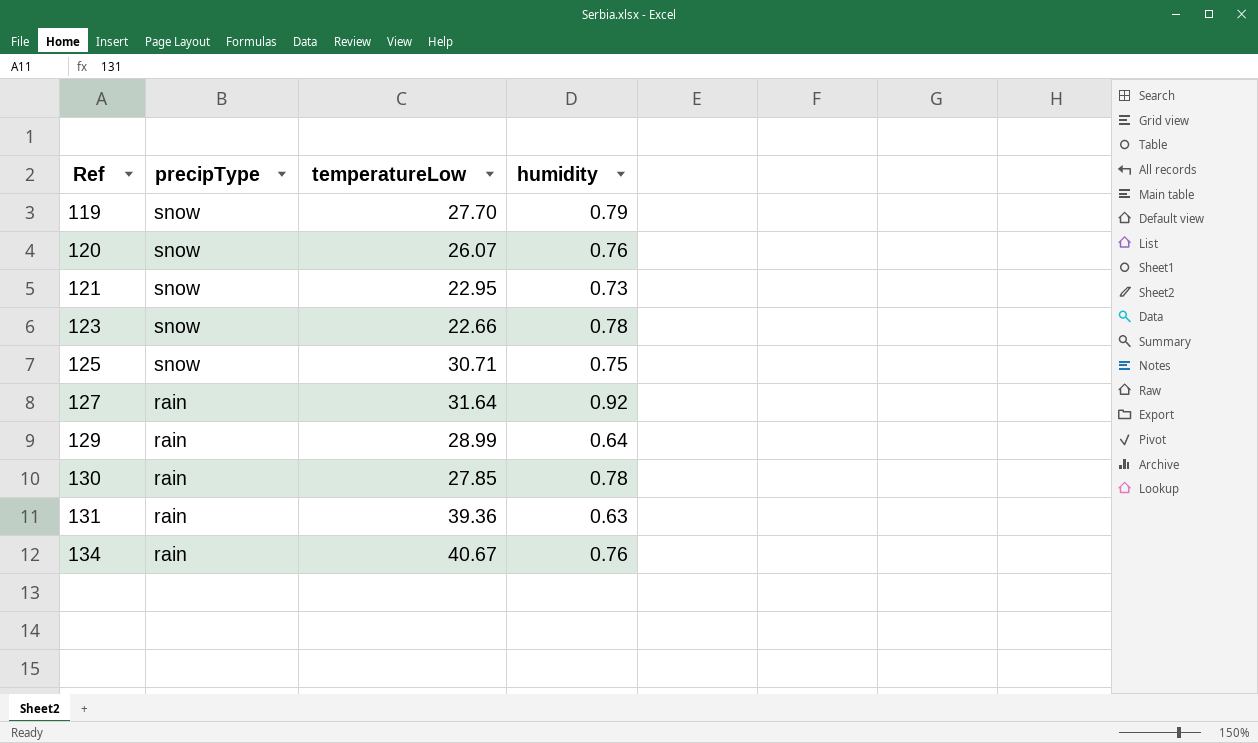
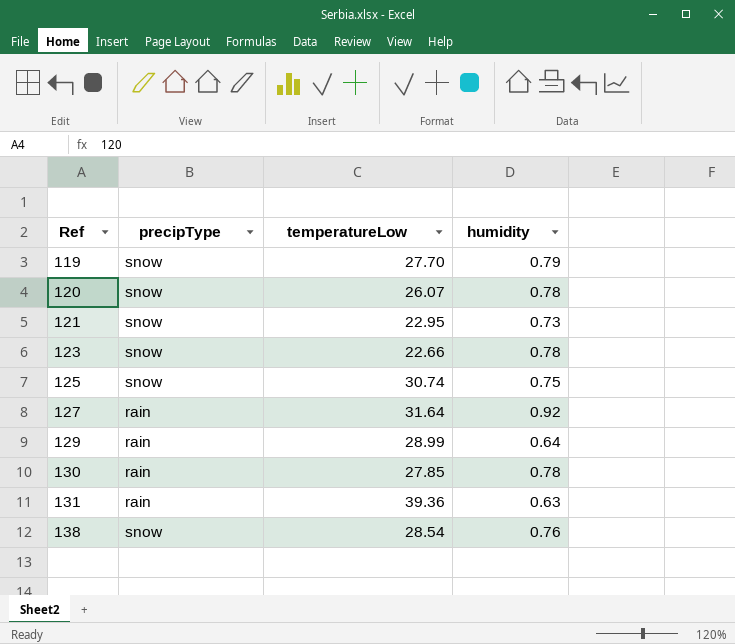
row 134: rain | 40.67 | 0.76 -> none
120 | humidity: 0.76 -> 0.78
125 | temperatureLow: 30.71 -> 30.74
row 138: none -> snow | 28.54 | 0.76

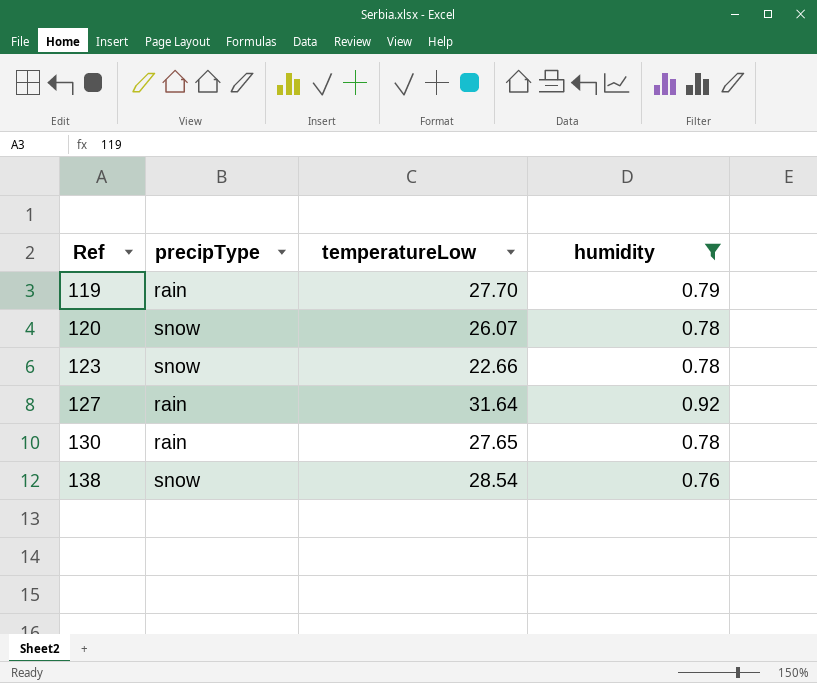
filter: none -> humidity >= 0.76
119 | precipType: snow -> rain
130 | temperatureLow: 27.85 -> 27.65

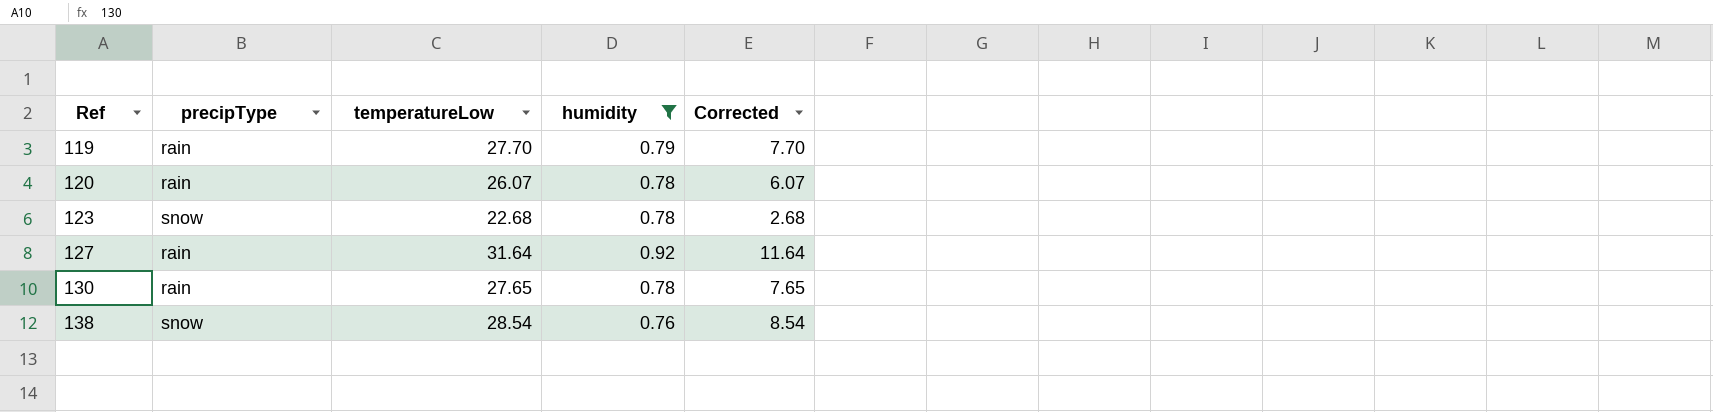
column Corrected | formula: none -> [temperatureLow] - 20
120 | precipType: snow -> rain
123 | temperatureLow: 22.66 -> 22.68

